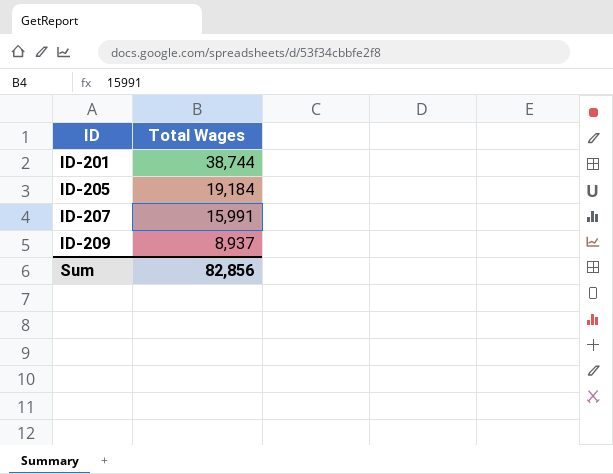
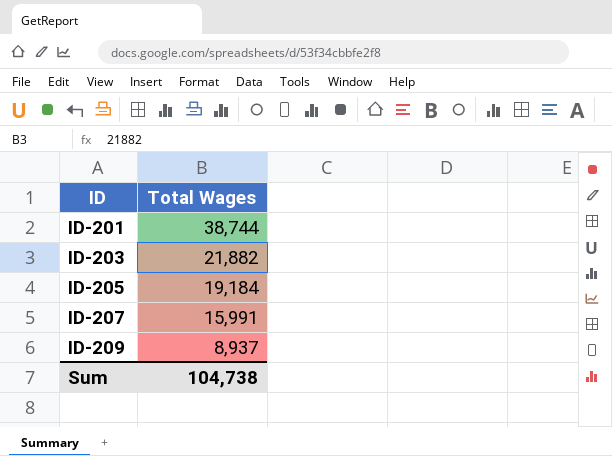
row ID-203: none -> 21,882
Sum | Total Wages: 82,856 -> 104,738

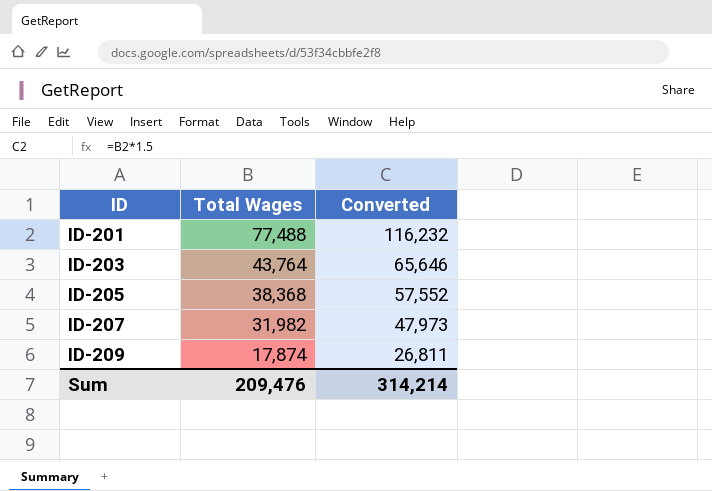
column Converted | formula: none -> [Total Wages] * 1.5
ID-201 | Total Wages: 38,744 -> 77,488
ID-203 | Total Wages: 21,882 -> 43,764
ID-205 | Total Wages: 19,184 -> 38,368
ID-207 | Total Wages: 15,991 -> 31,982
ID-209 | Total Wages: 8,937 -> 17,874
Sum | Total Wages: 104,738 -> 209,476

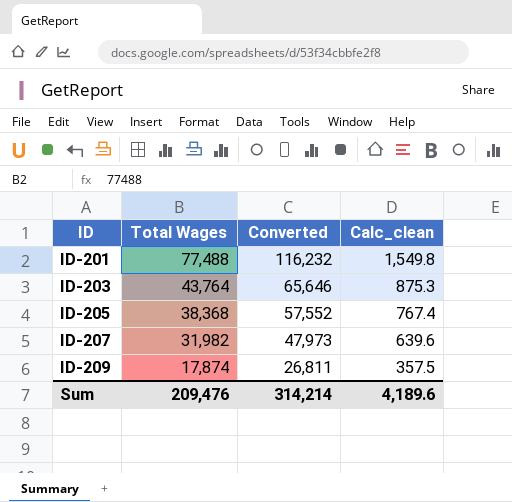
column Calc_clean | formula: none -> [Total Wages] * 0.02

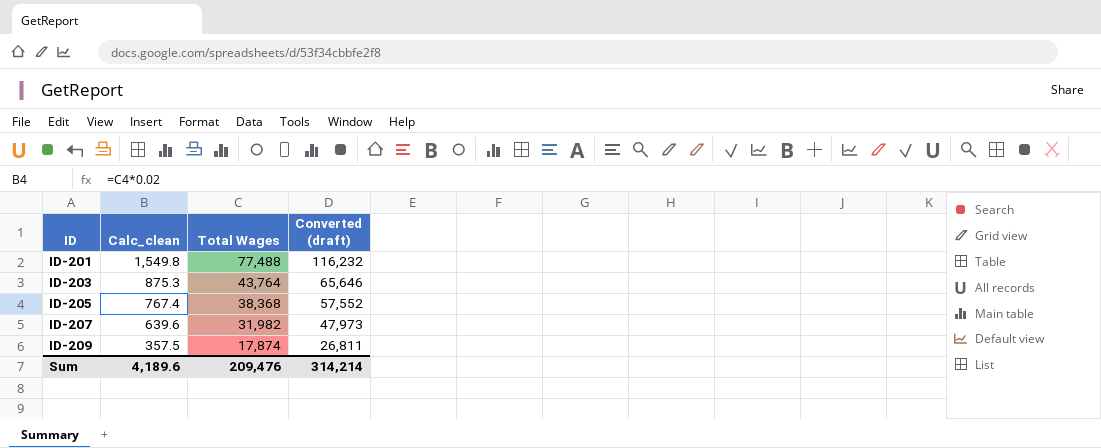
column Calc_clean | position: 4 -> 2
column name: Converted -> Converted (draft)

